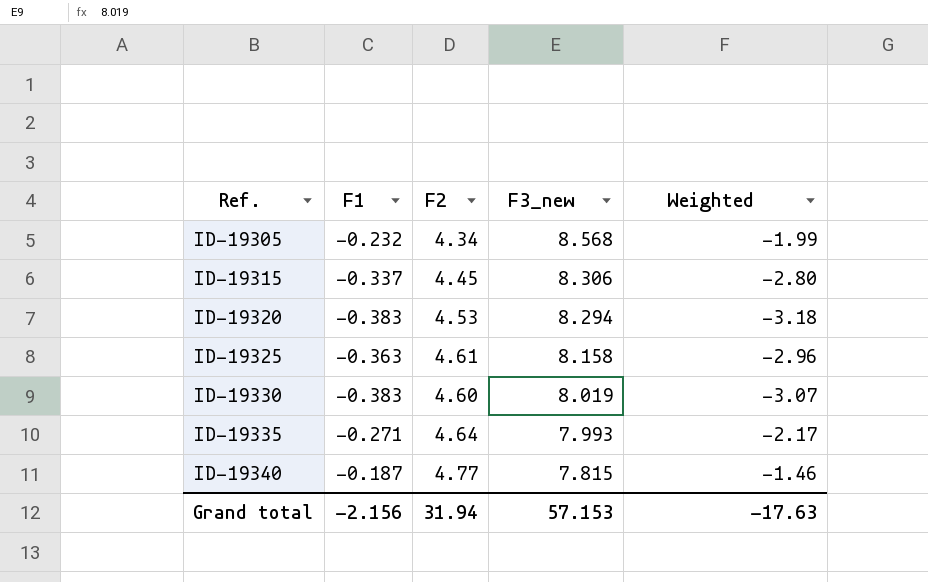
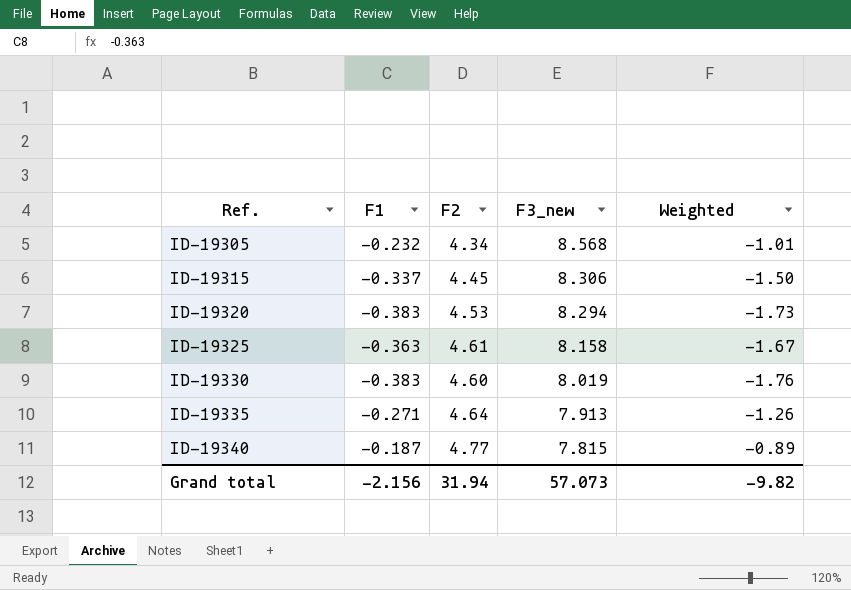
column Weighted | formula: [F1] * [F3_new] -> [F1] * [F2]
ID-19335 | F3_new: 7.993 -> 7.913
Grand total | F3_new: 57.153 -> 57.073
Grand total | Weighted: -17.63 -> -9.82

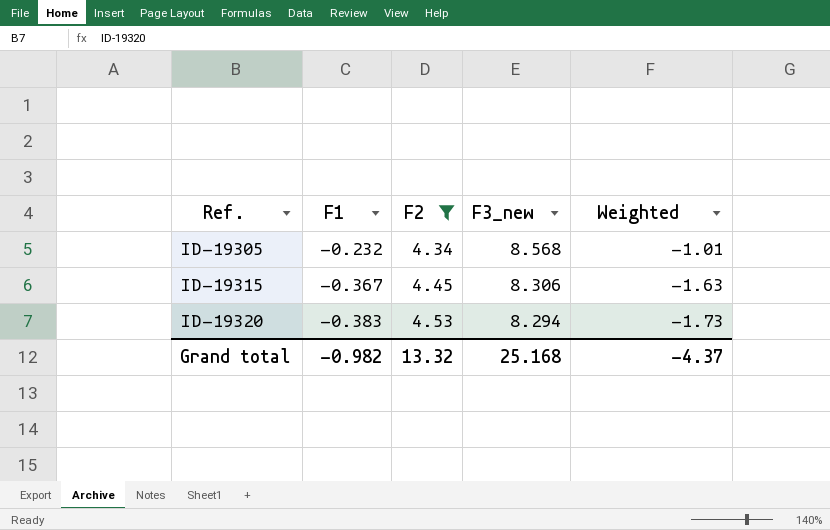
filter: none -> F2 <= 4.53
ID-19315 | F1: -0.337 -> -0.367
ID-19315 | Weighted: -1.50 -> -1.63
Grand total | F1: -2.156 -> -0.982
Grand total | F2: 31.94 -> 13.32
Grand total | F3_new: 57.073 -> 25.168
Grand total | Weighted: -9.82 -> -4.37

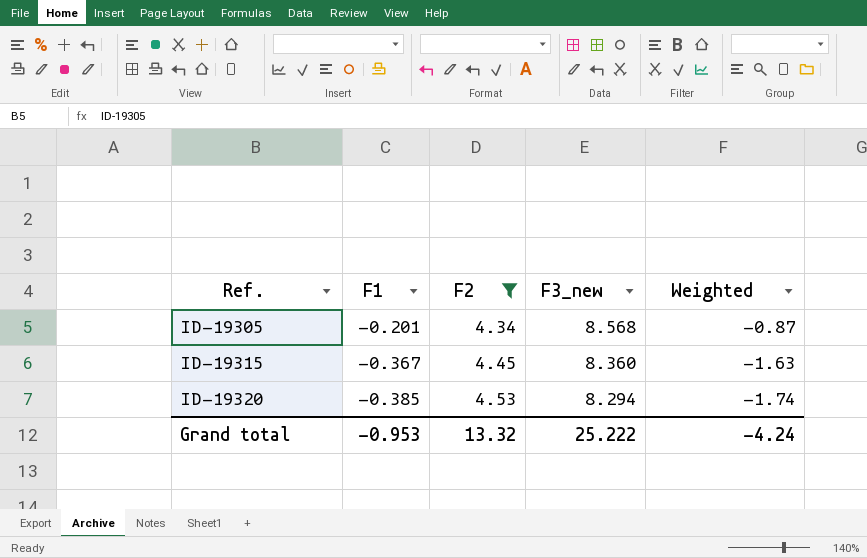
ID-19305 | F1: -0.232 -> -0.201
ID-19305 | Weighted: -1.01 -> -0.87
ID-19315 | F3_new: 8.306 -> 8.360
ID-19320 | F1: -0.383 -> -0.385
ID-19320 | Weighted: -1.73 -> -1.74
Grand total | F1: -0.982 -> -0.953
Grand total | F3_new: 25.168 -> 25.222
Grand total | Weighted: -4.37 -> -4.24

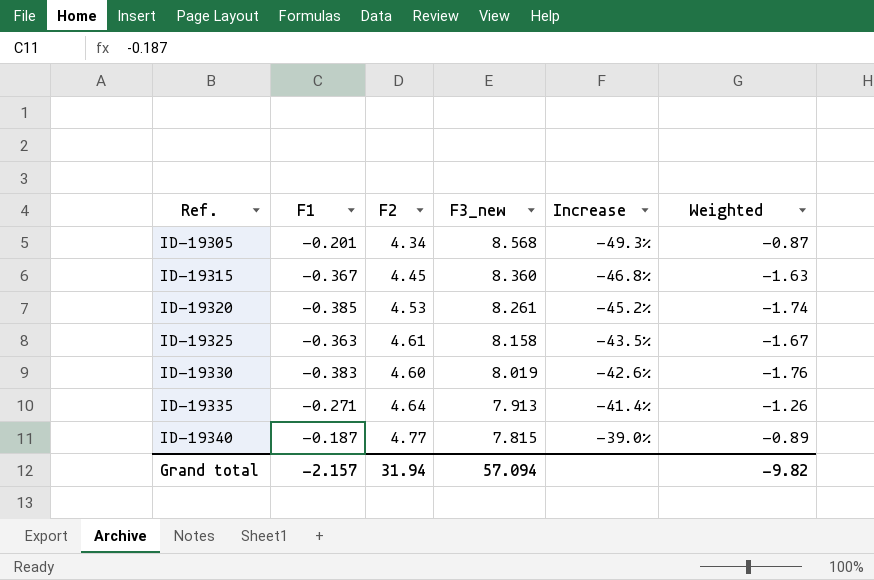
filter: F2 <= 4.53 -> none
column Increase | formula: none -> ([F2] - [F3_new]) / [F3_new]
ID-19320 | F3_new: 8.294 -> 8.261
Grand total | F1: -0.953 -> -2.157
Grand total | F2: 13.32 -> 31.94
Grand total | F3_new: 25.222 -> 57.094
Grand total | Weighted: -4.24 -> -9.82

